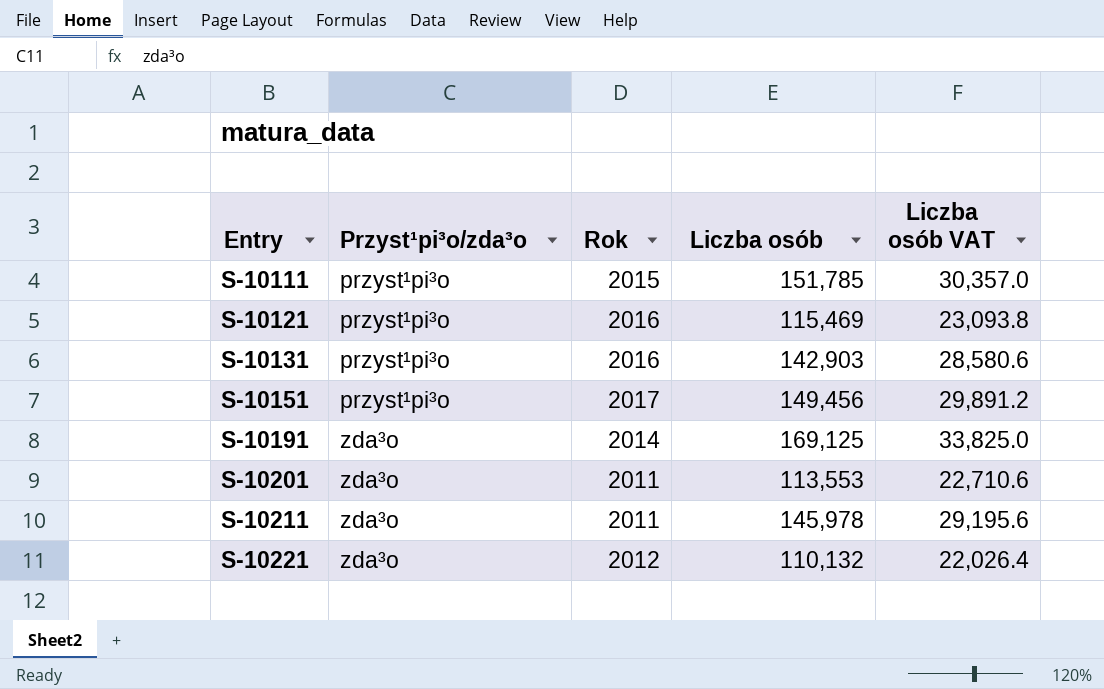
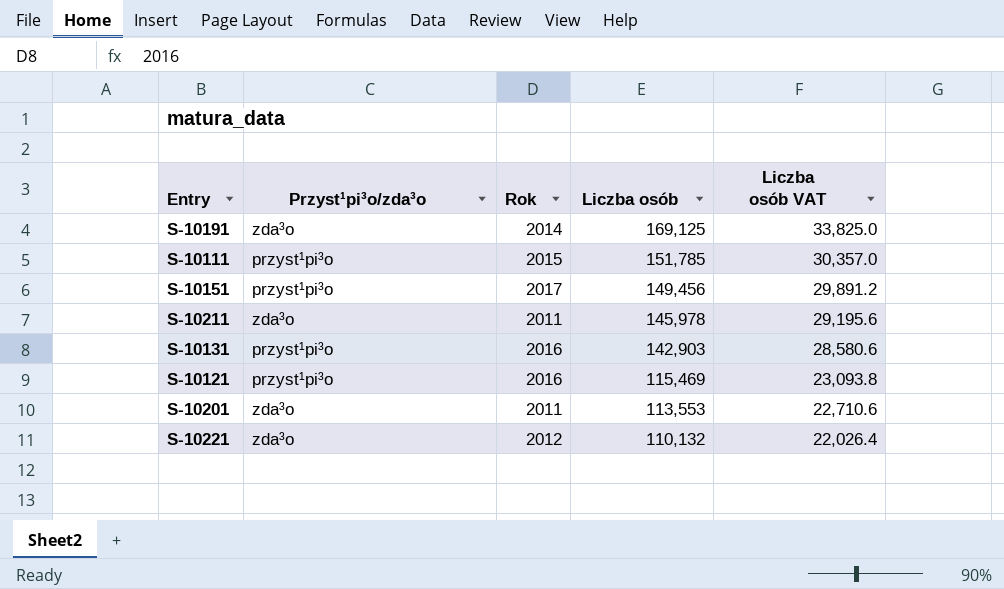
row order: Entry ascending -> Liczba osób descending

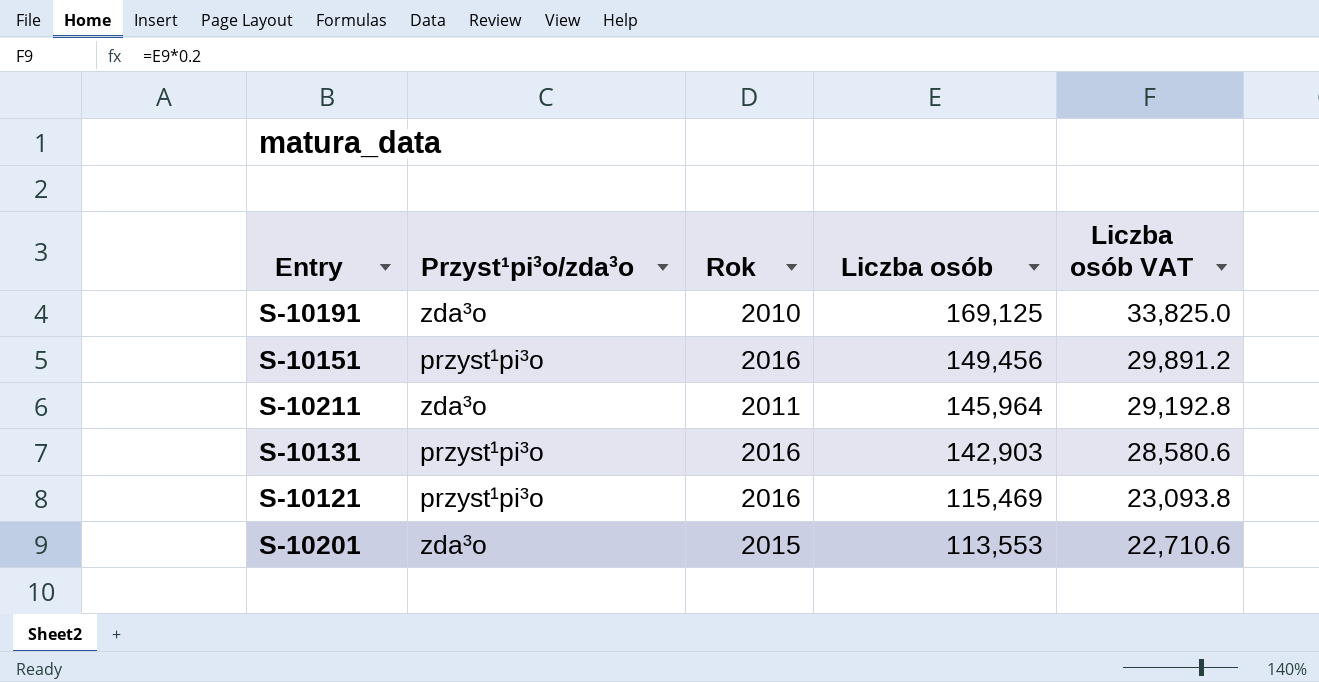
row S-10111: przyst¹pi³o | 2015 | 151,785 | 30,357.0 -> none
row S-10221: zda³o | 2012 | 110,132 | 22,026.4 -> none
S-10191 | Rok: 2014 -> 2010
S-10151 | Rok: 2017 -> 2016
S-10211 | Liczba osób: 145,978 -> 145,964
S-10211 | Liczba osób VAT: 29,195.6 -> 29,192.8
S-10201 | Rok: 2011 -> 2015

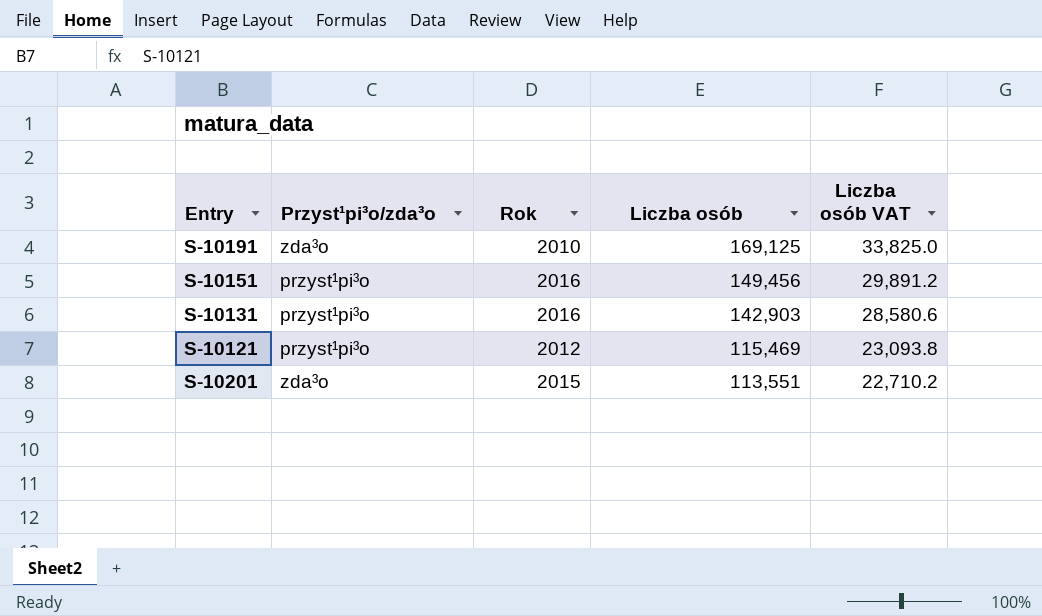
row S-10211: zda³o | 2011 | 145,964 | 29,192.8 -> none
S-10121 | Rok: 2016 -> 2012
S-10201 | Liczba osób: 113,553 -> 113,551
S-10201 | Liczba osób VAT: 22,710.6 -> 22,710.2

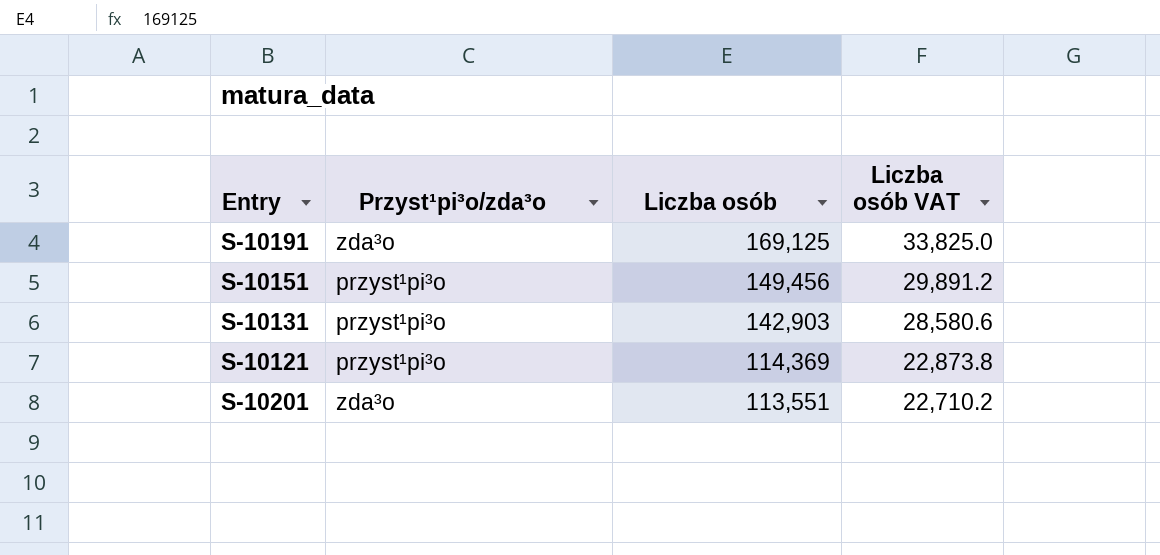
column Rok | position: 3 -> none
S-10121 | Liczba osób: 115,469 -> 114,369
S-10121 | Liczba osób VAT: 23,093.8 -> 22,873.8

